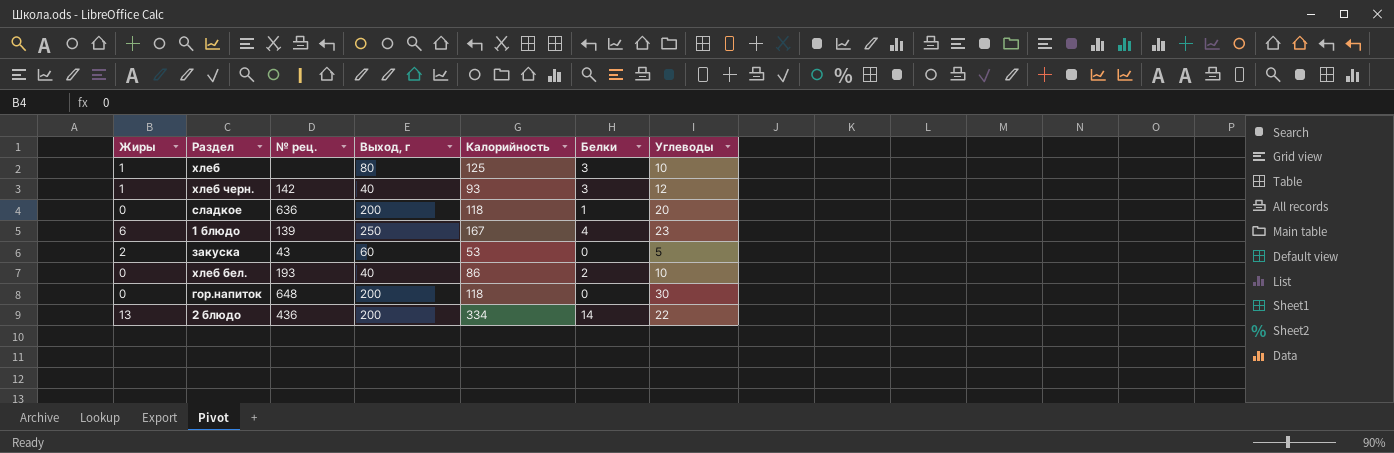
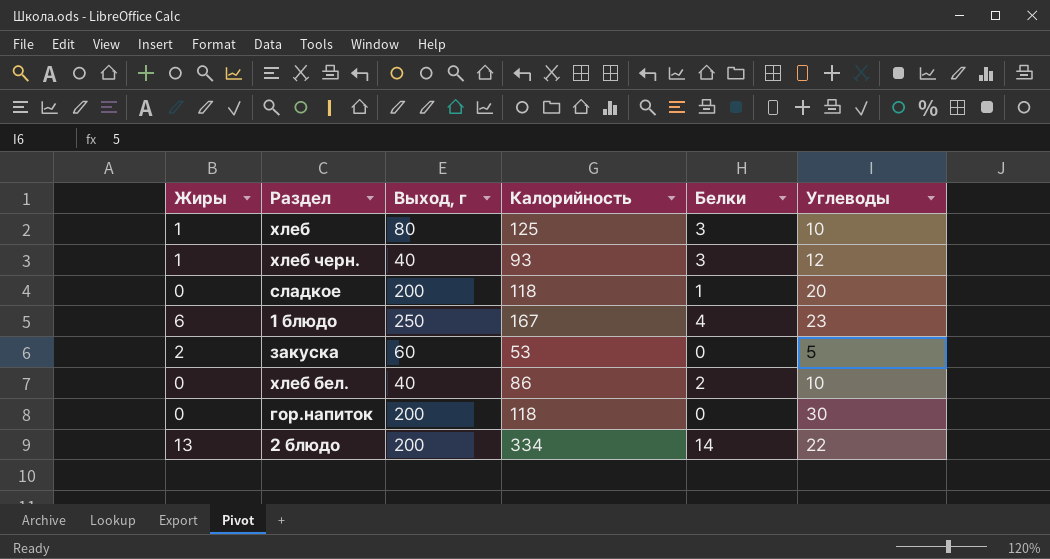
column № рец. | position: 3 -> none

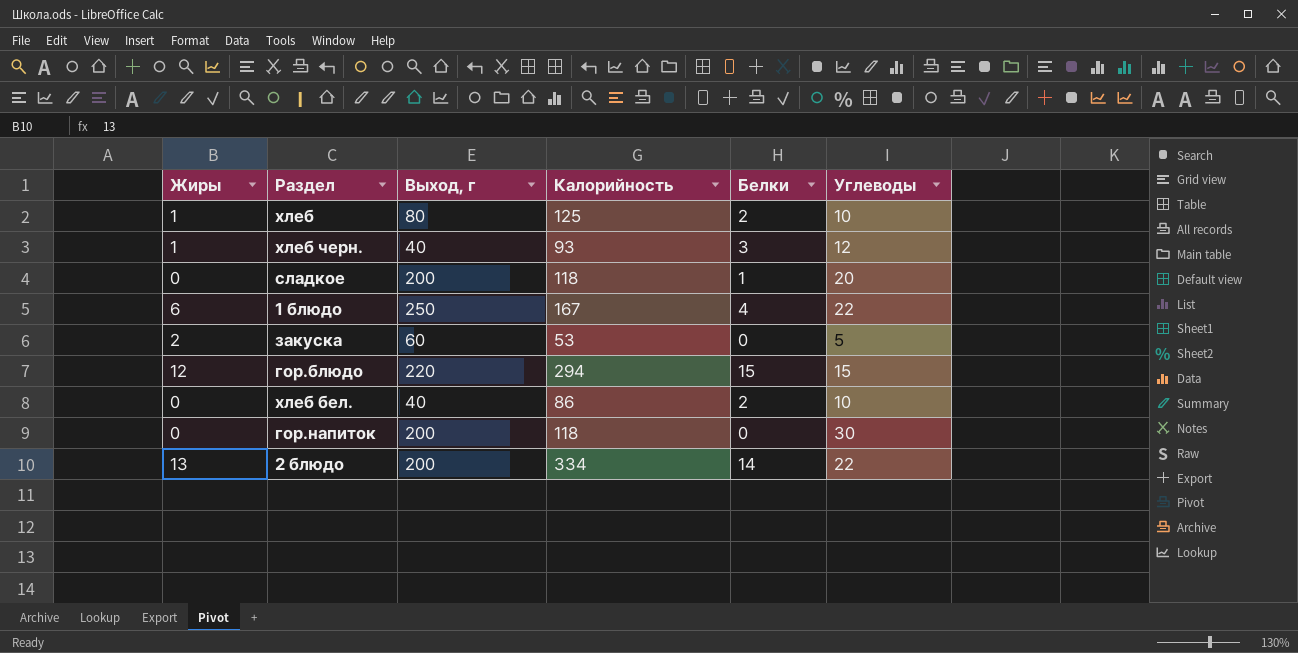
хлеб | Белки: 3 -> 2
1 блюдо | Углеводы: 23 -> 22
row гор.блюдо: none -> 12 | 220 | 294 | 15 | 15

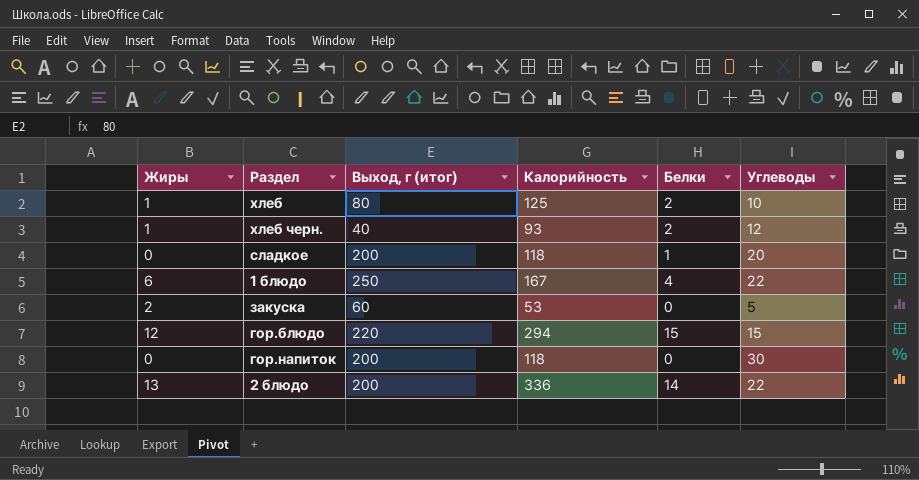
column name: Выход, г -> Выход, г (итог)
row хлеб бел.: 0 | 40 | 86 | 2 | 10 -> none
хлеб черн. | Белки: 3 -> 2
2 блюдо | Калорийность: 334 -> 336

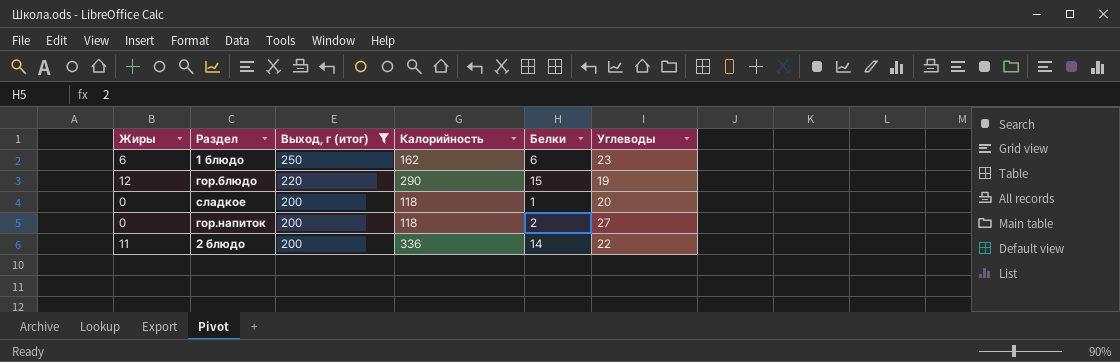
filter: none -> Выход, г (итог) >= 200
row order: none -> Выход, г (итог) descending
1 блюдо | Калорийность: 167 -> 162
1 блюдо | Белки: 4 -> 6
1 блюдо | Углеводы: 22 -> 23
гор.блюдо | Калорийность: 294 -> 290
гор.блюдо | Углеводы: 15 -> 19
гор.напиток | Белки: 0 -> 2
гор.напиток | Углеводы: 30 -> 27
2 блюдо | Жиры: 13 -> 11

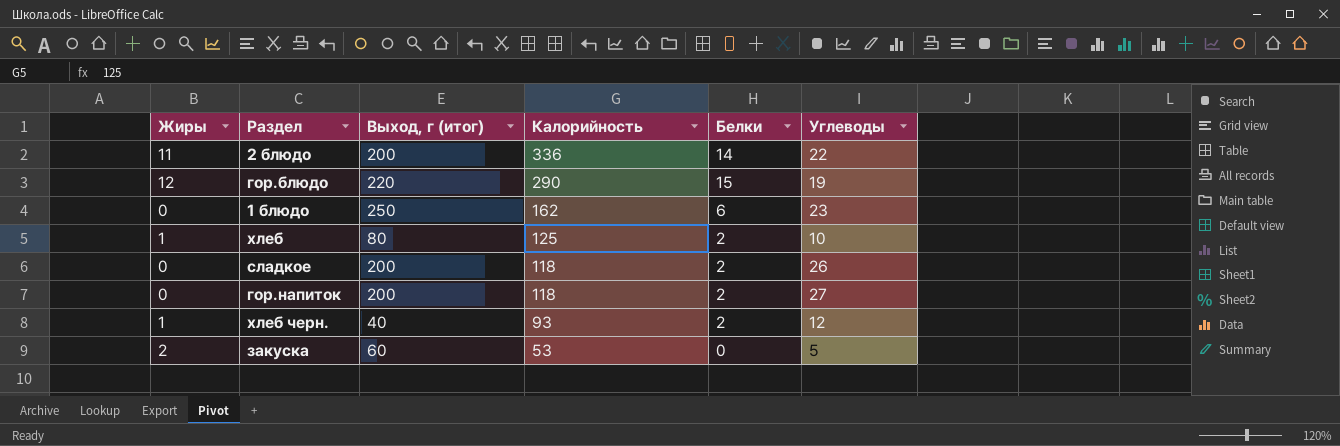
filter: Выход, г (итог) >= 200 -> none
row order: Выход, г (итог) descending -> Калорийность descending
1 блюдо | Жиры: 6 -> 0
сладкое | Белки: 1 -> 2
сладкое | Углеводы: 20 -> 26

